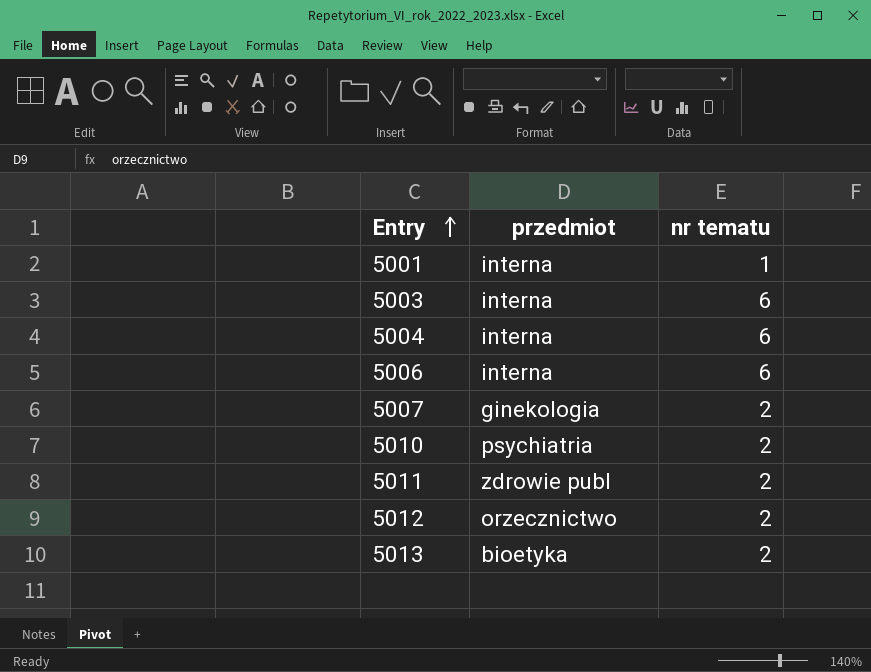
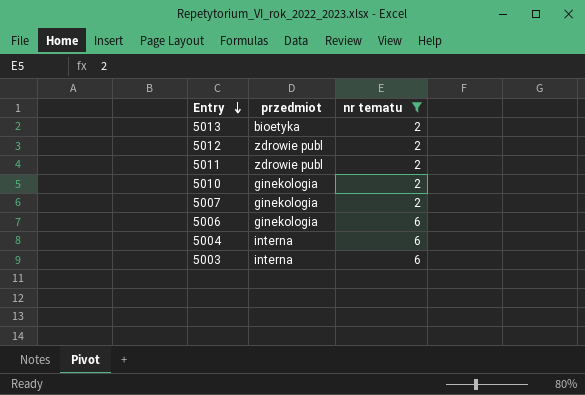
filter: none -> nr tematu != 1
row order: Entry ascending -> Entry descending
5012 | przedmiot: orzecznictwo -> zdrowie publ
5010 | przedmiot: psychiatria -> ginekologia
5006 | przedmiot: interna -> ginekologia

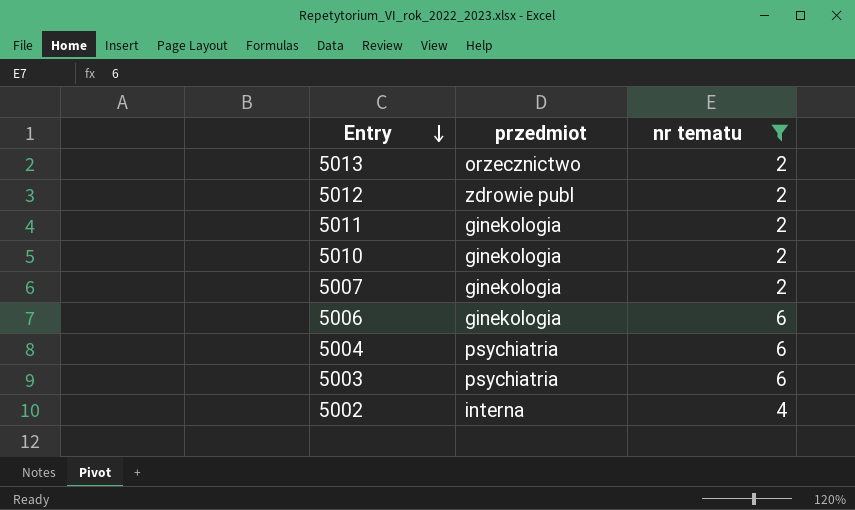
5013 | przedmiot: bioetyka -> orzecznictwo
5011 | przedmiot: zdrowie publ -> ginekologia
5004 | przedmiot: interna -> psychiatria
5003 | przedmiot: interna -> psychiatria
row 5002: none -> interna | 4

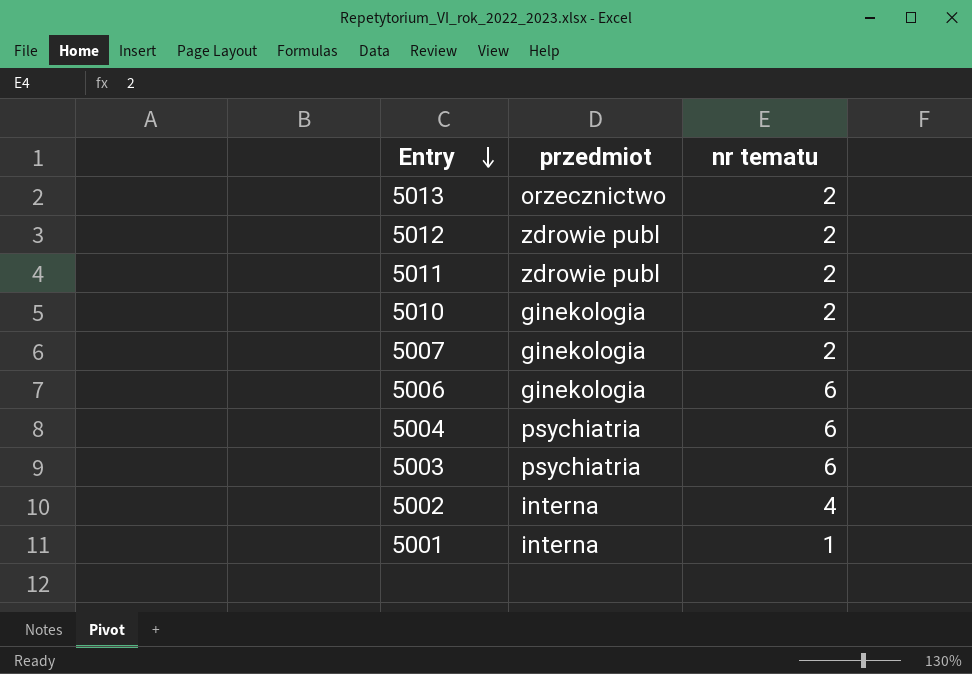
filter: nr tematu != 1 -> none
5011 | przedmiot: ginekologia -> zdrowie publ

